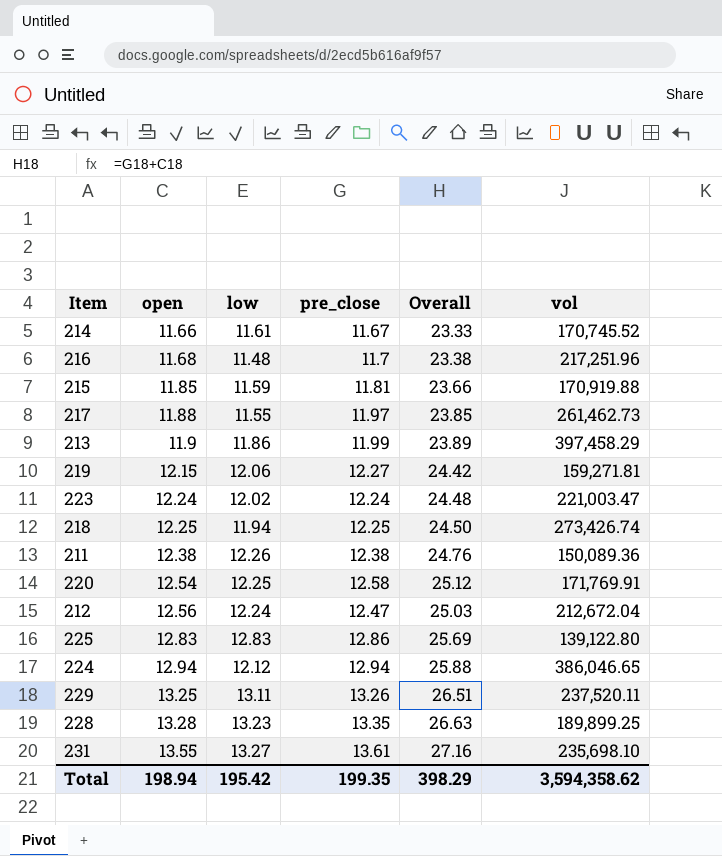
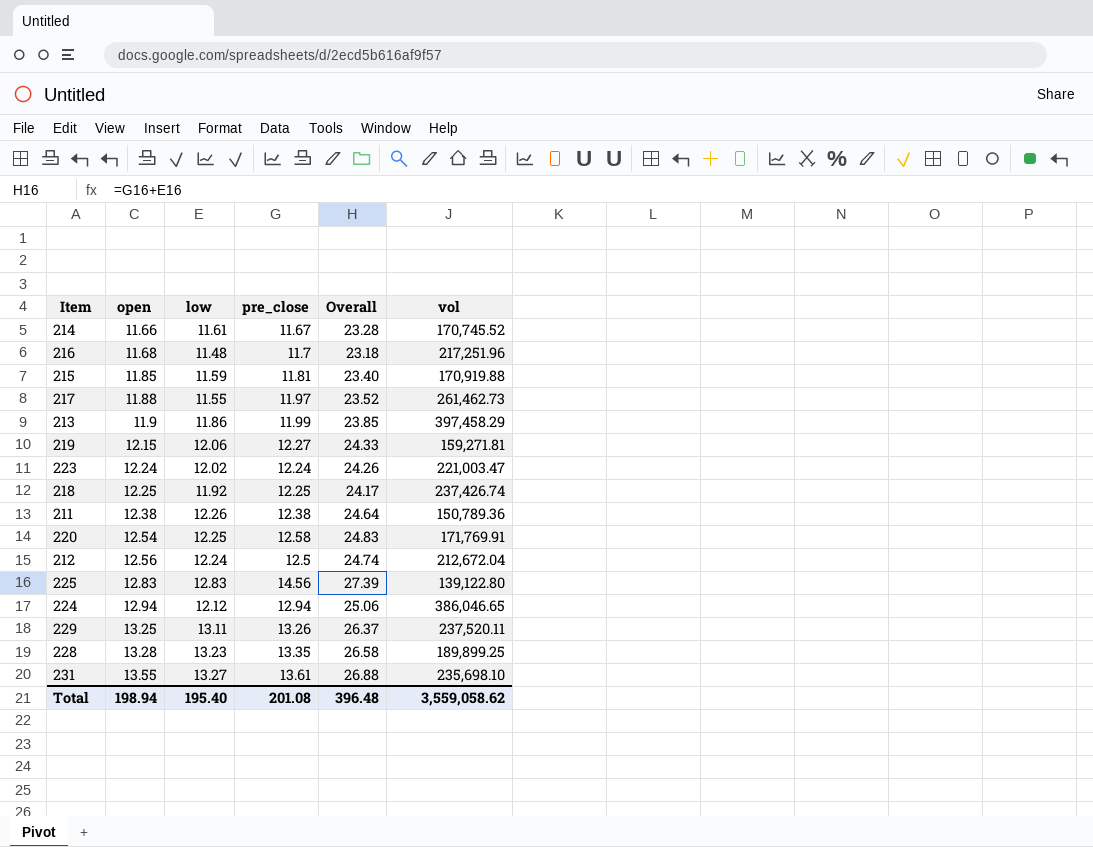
column Overall | formula: [open] + [pre_close] -> [low] + [pre_close]
218 | low: 11.94 -> 11.92
218 | vol: 273,426.74 -> 237,426.74
211 | vol: 150,089.36 -> 150,789.36
212 | pre_close: 12.47 -> 12.5
225 | pre_close: 12.86 -> 14.56
Total | low: 195.42 -> 195.40
Total | pre_close: 199.35 -> 201.08
Total | Overall: 398.29 -> 396.48
Total | vol: 3,594,358.62 -> 3,559,058.62

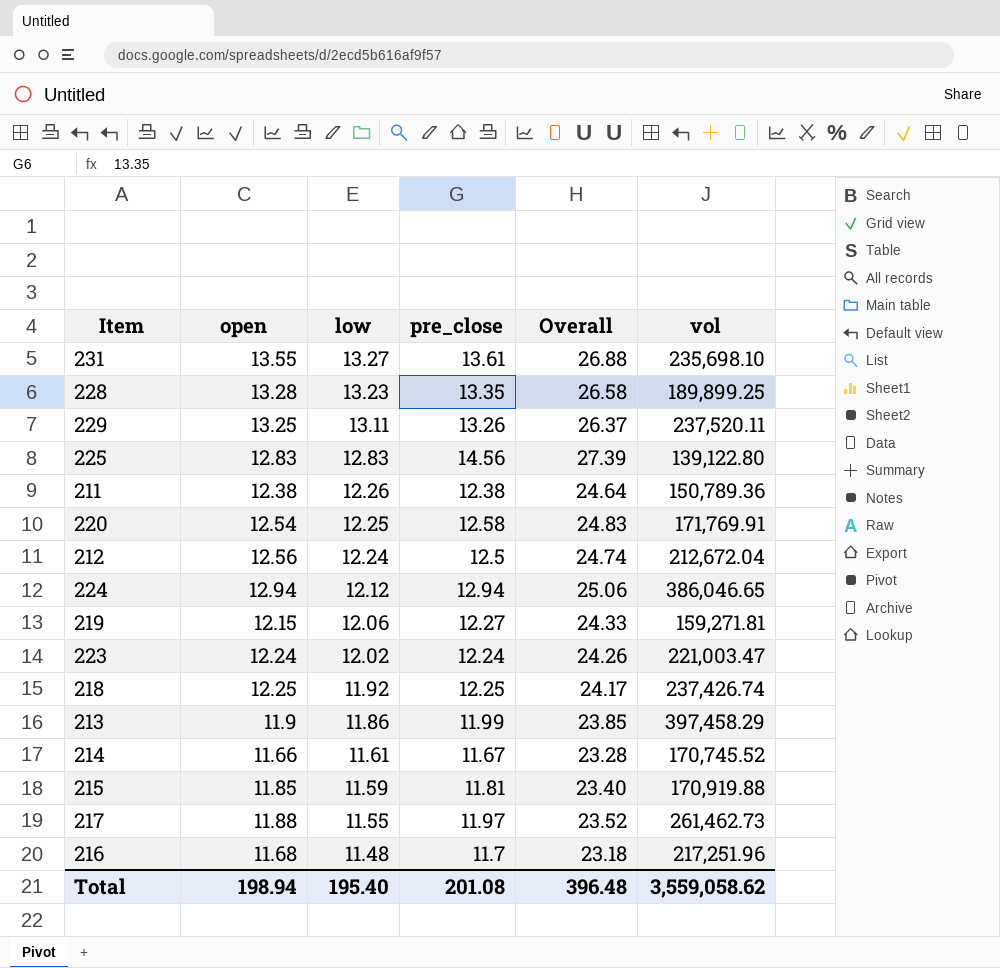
row order: open ascending -> low descending

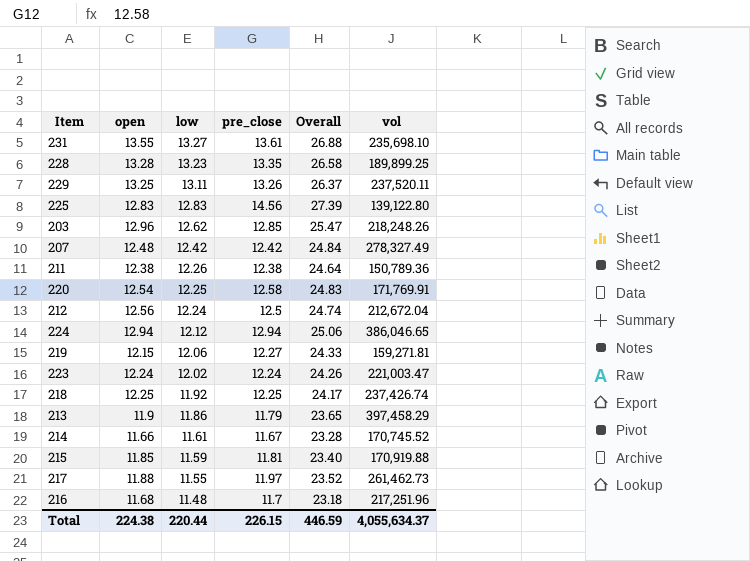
row 203: none -> 12.96 | 12.62 | 12.85 | 25.47 | 218,248.26
row 207: none -> 12.48 | 12.42 | 12.42 | 24.84 | 278,327.49
213 | pre_close: 11.99 -> 11.79
213 | Overall: 23.85 -> 23.65
Total | open: 198.94 -> 224.38
Total | low: 195.40 -> 220.44
Total | pre_close: 201.08 -> 226.15
Total | Overall: 396.48 -> 446.59
Total | vol: 3,559,058.62 -> 4,055,634.37

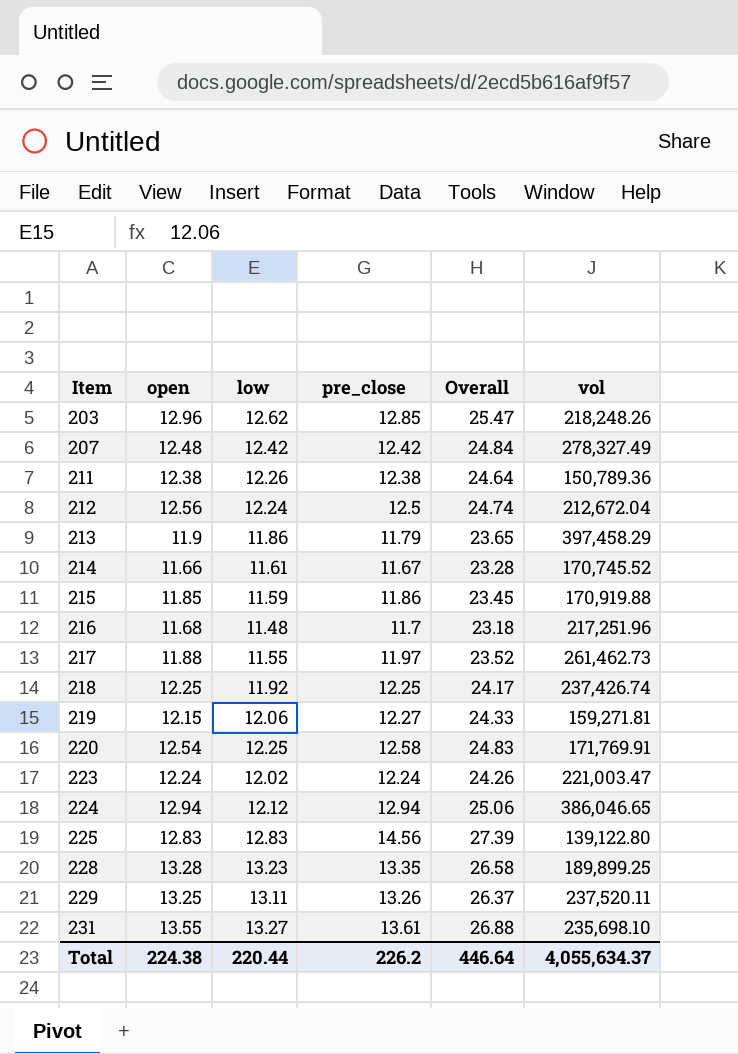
row order: low descending -> Item ascending
215 | pre_close: 11.81 -> 11.86
215 | Overall: 23.40 -> 23.45
Total | pre_close: 226.15 -> 226.2
Total | Overall: 446.59 -> 446.64

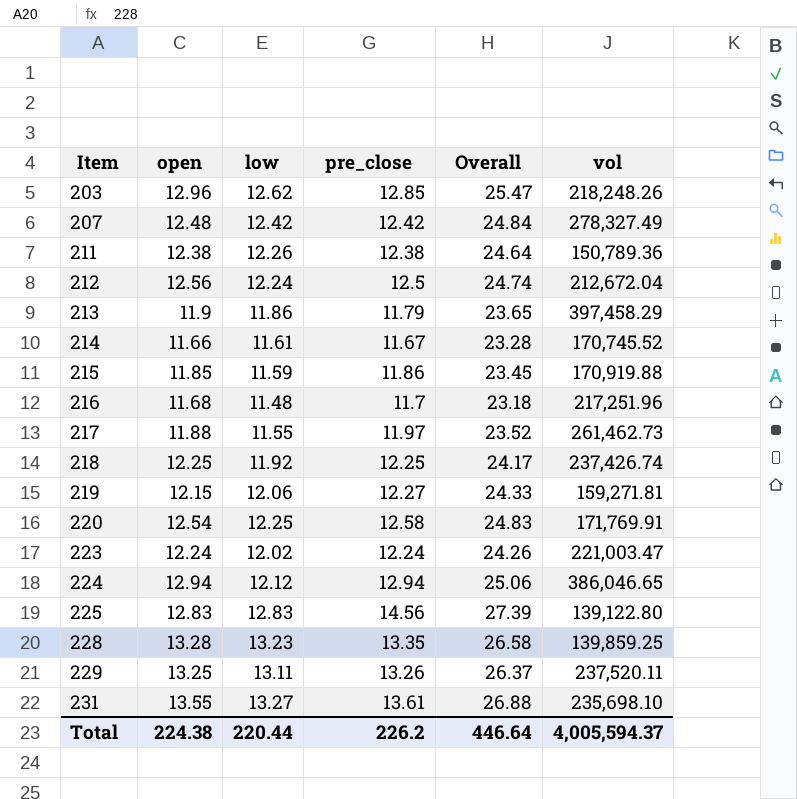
228 | vol: 189,899.25 -> 139,859.25
Total | vol: 4,055,634.37 -> 4,005,594.37

